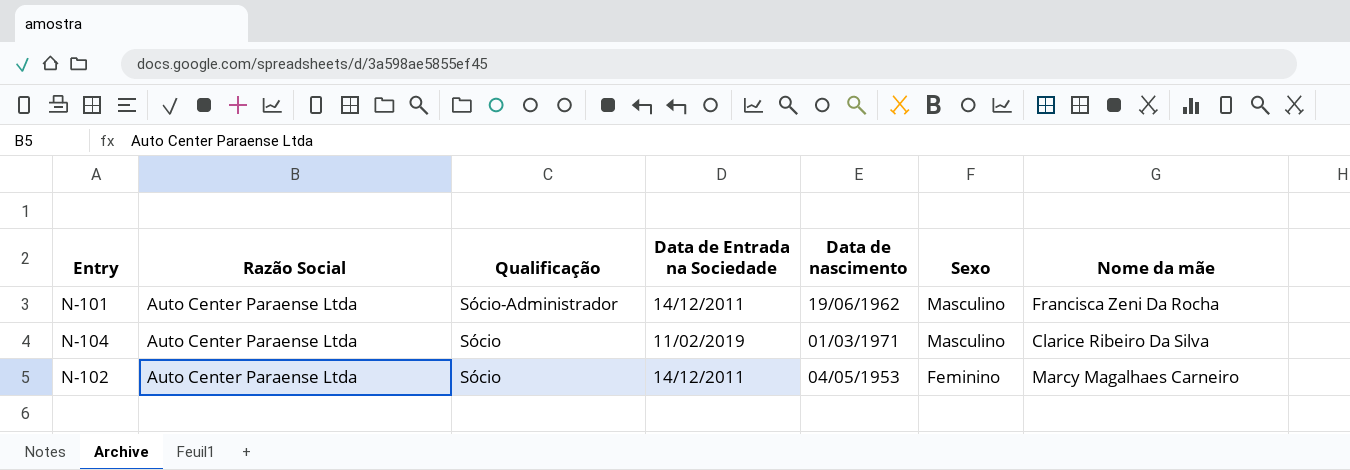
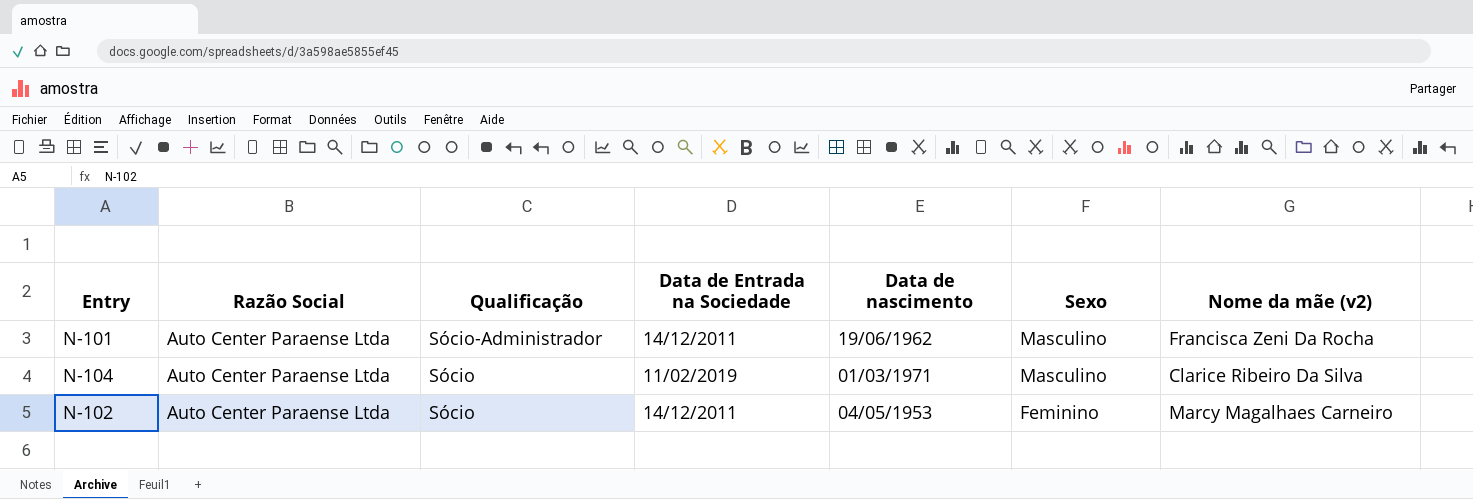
column name: Nome da mãe -> Nome da mãe (v2)

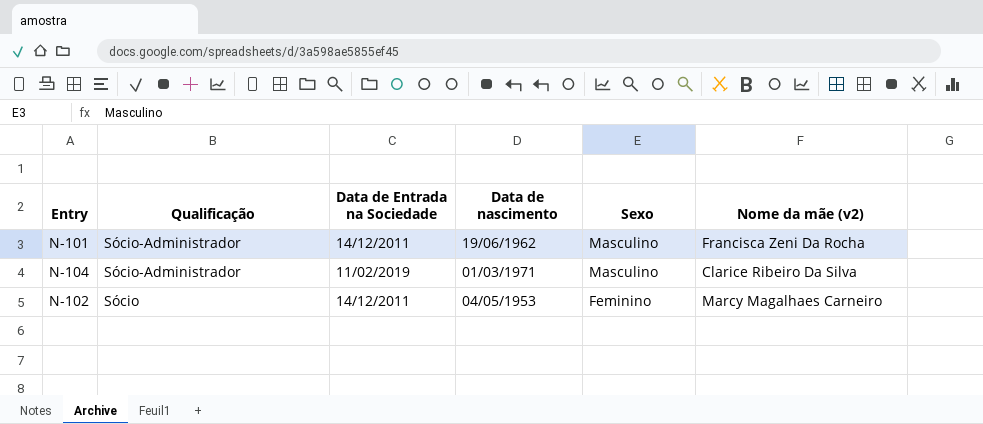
column Razão Social | position: 2 -> none
N-104 | Qualificação: Sócio -> Sócio-Administrador

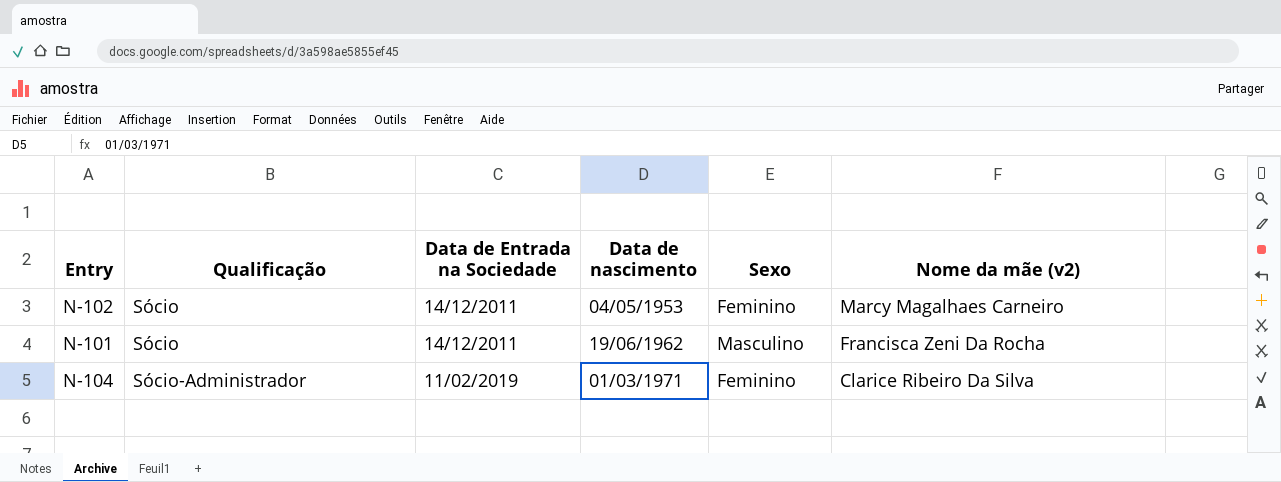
row order: Qualificação descending -> Qualificação ascending
N-101 | Qualificação: Sócio-Administrador -> Sócio
N-104 | Sexo: Masculino -> Feminino

